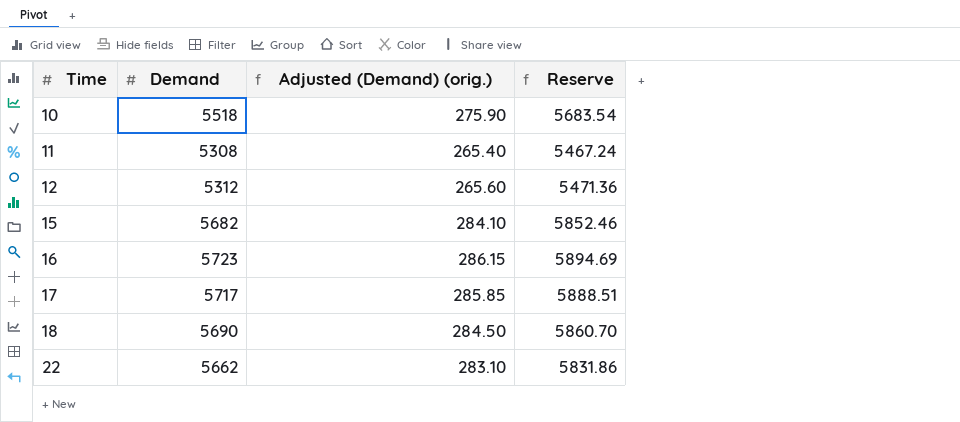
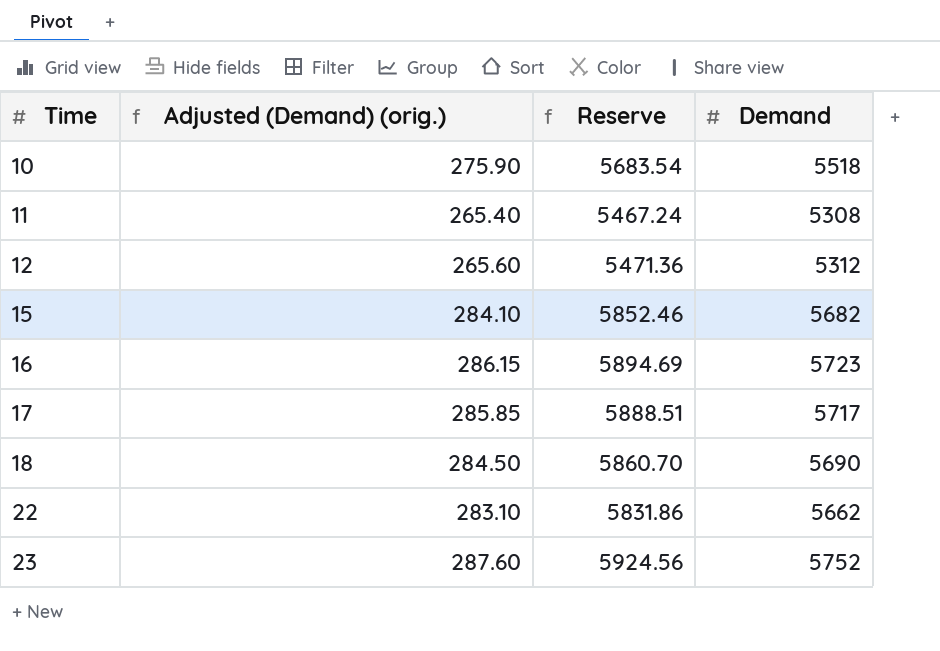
column Demand | position: 2 -> 4
row 23: none -> 287.60 | 5924.56 | 5752

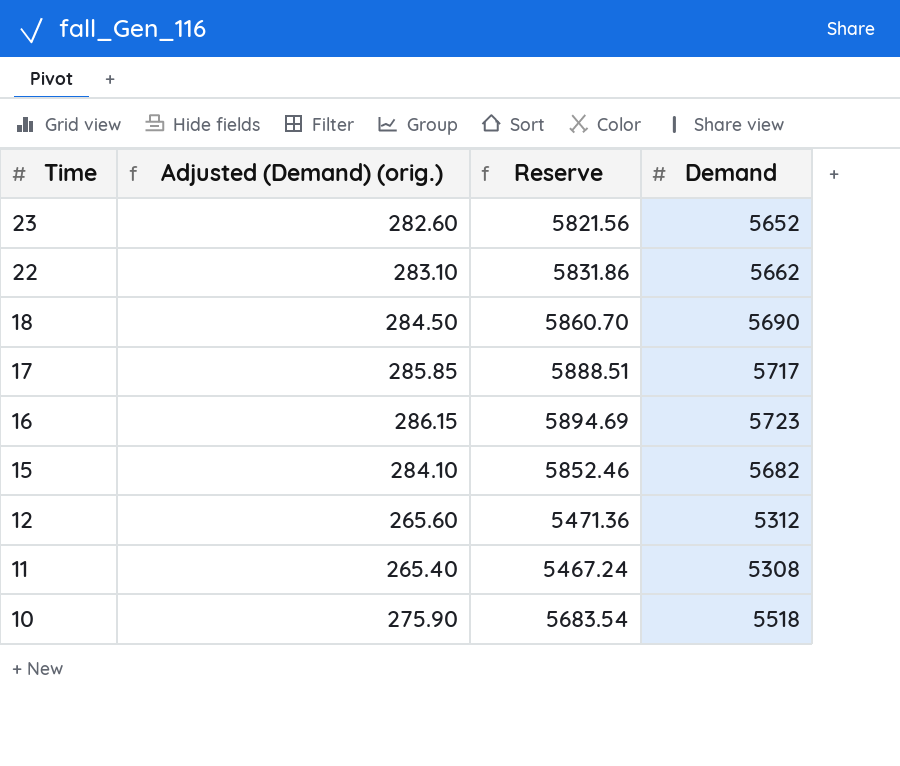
row order: Time ascending -> Time descending
23 | Adjusted (Demand) (orig.): 287.60 -> 282.60
23 | Reserve: 5924.56 -> 5821.56
23 | Demand: 5752 -> 5652

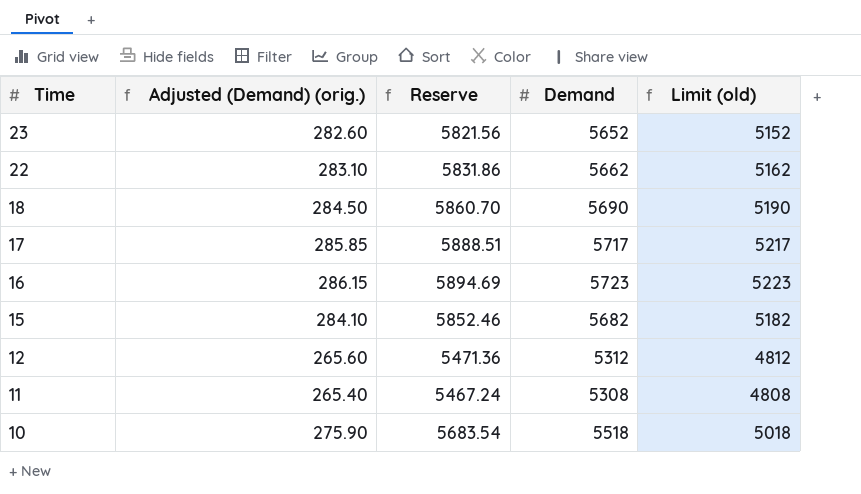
column Limit (old) | formula: none -> [Demand] - 500

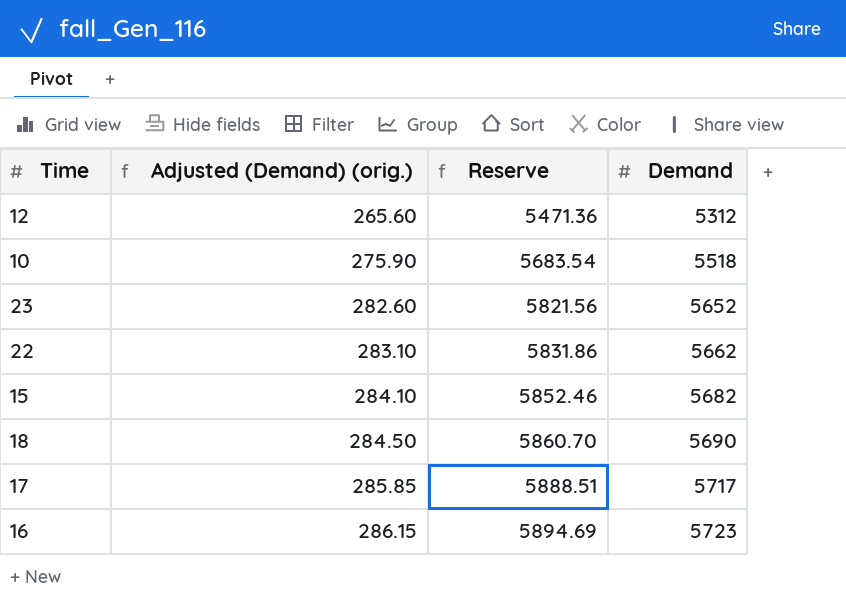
row order: Time descending -> Adjusted (Demand) (orig.) ascending
column Limit (old) | formula: [Demand] - 500 -> none
row 11: 265.40 | 5467.24 | 5308 | 4808 -> none

